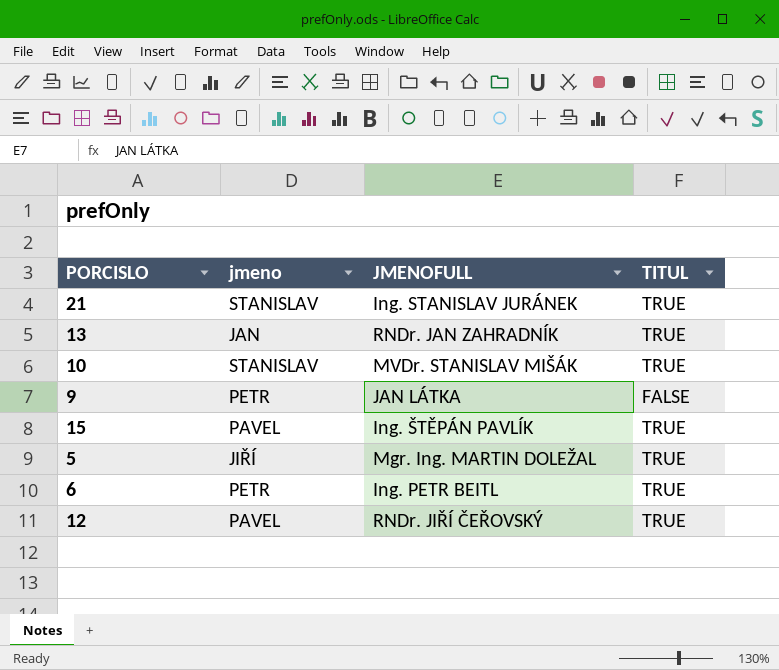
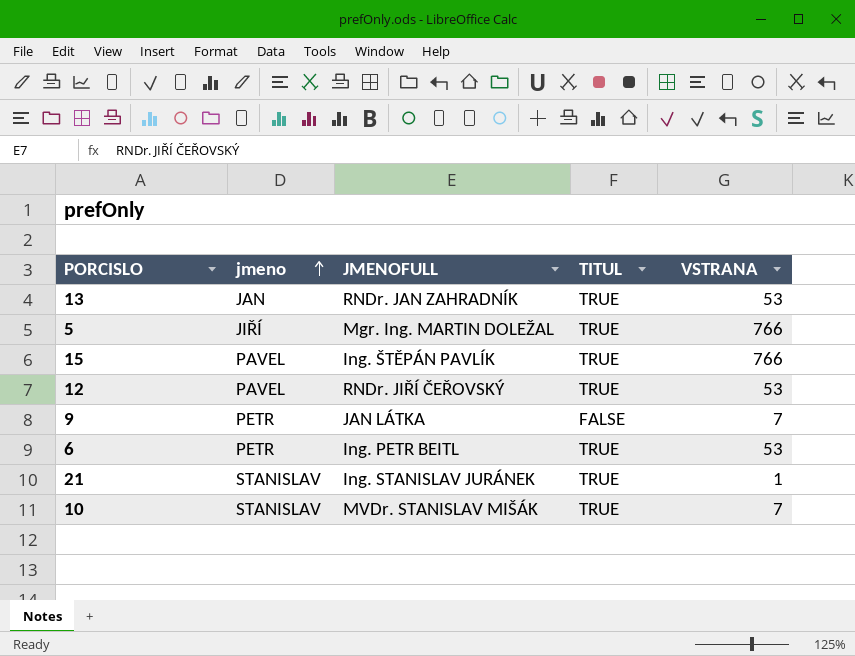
row order: none -> jmeno ascending
column VSTRANA | position: none -> 5

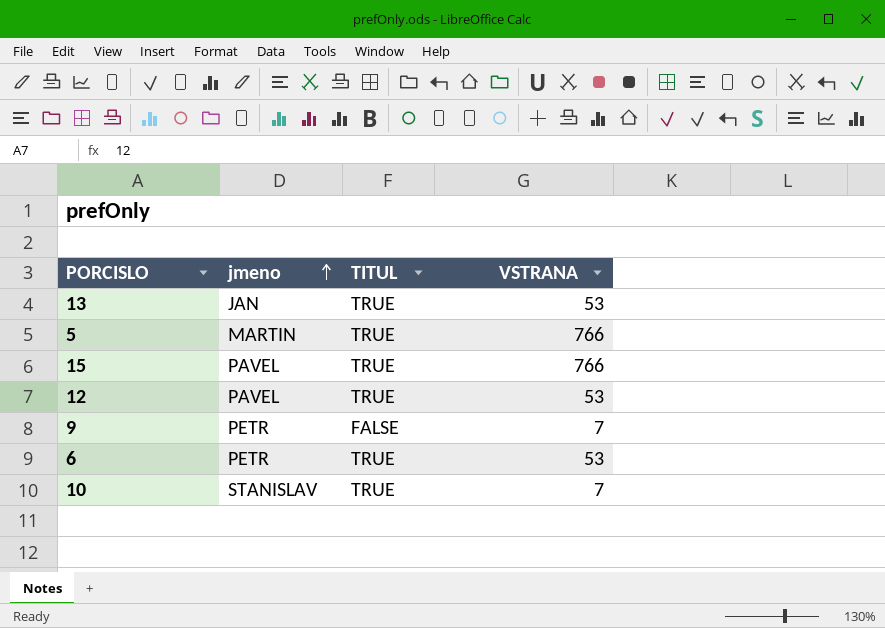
column JMENOFULL | position: 3 -> none
row 21: STANISLAV | Ing. STANISLAV JURÁNEK | TRUE | 1 -> none
5 | jmeno: JIŘÍ -> MARTIN

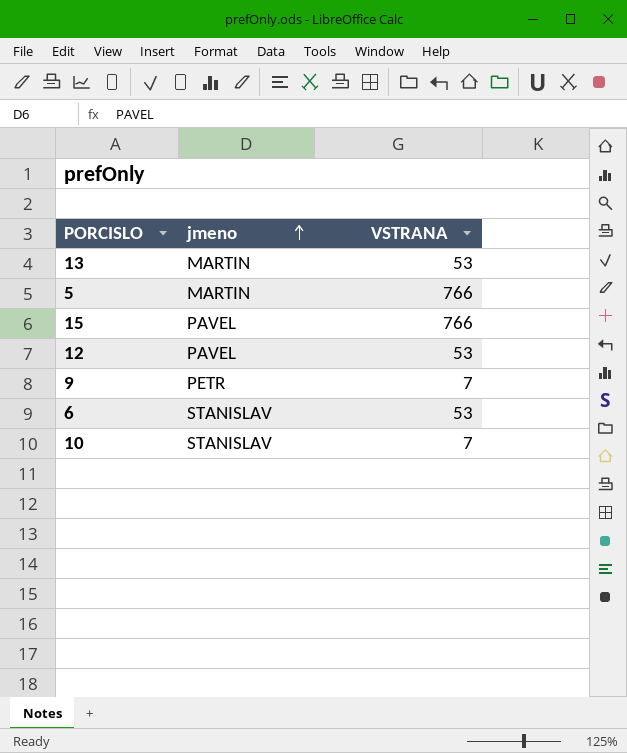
column TITUL | position: 3 -> none
13 | jmeno: JAN -> MARTIN
6 | jmeno: PETR -> STANISLAV

